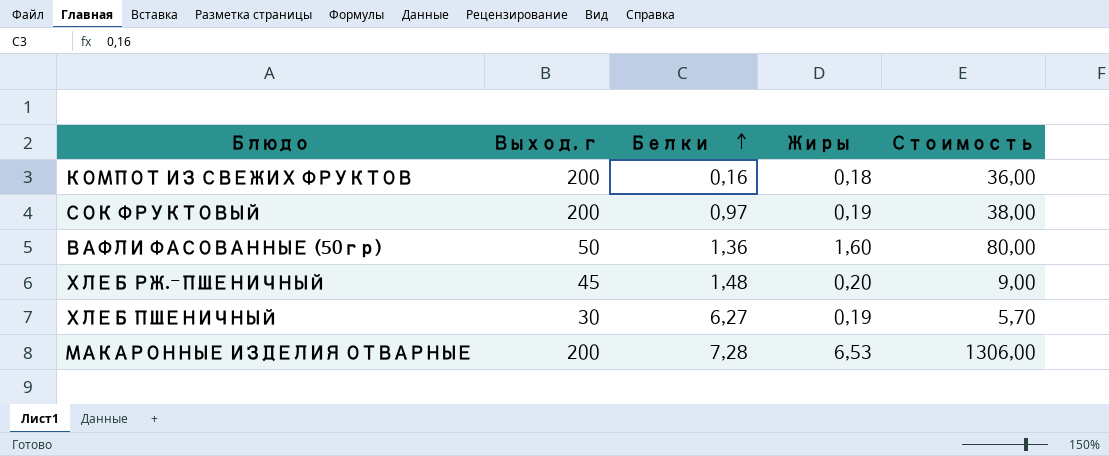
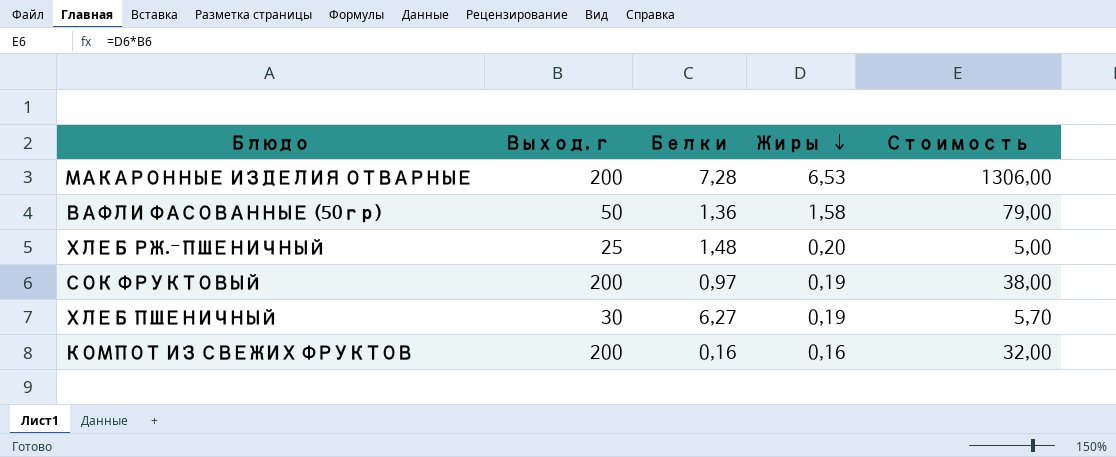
row order: Белки ascending -> Жиры descending
ВАФЛИ ФАСОВАННЫЕ (50гр) | Жиры: 1,60 -> 1,58
ВАФЛИ ФАСОВАННЫЕ (50гр) | Стоимость: 80,00 -> 79,00
ХЛЕБ РЖ.-ПШЕНИЧНЫЙ | Выход, г: 45 -> 25
ХЛЕБ РЖ.-ПШЕНИЧНЫЙ | Стоимость: 9,00 -> 5,00
КОМПОТ ИЗ СВЕЖИХ ФРУКТОВ | Жиры: 0,18 -> 0,16
КОМПОТ ИЗ СВЕЖИХ ФРУКТОВ | Стоимость: 36,00 -> 32,00

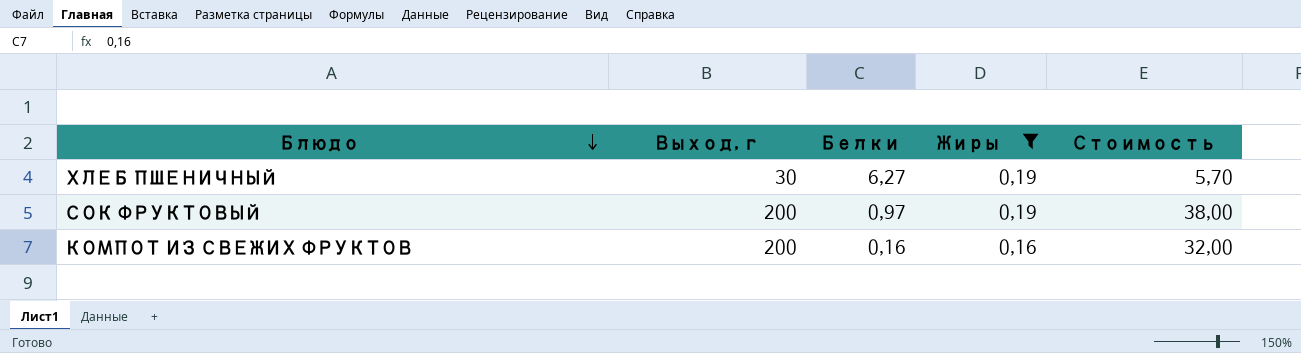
filter: none -> Жиры <= 0,19
row order: Жиры descending -> Блюдо descending

